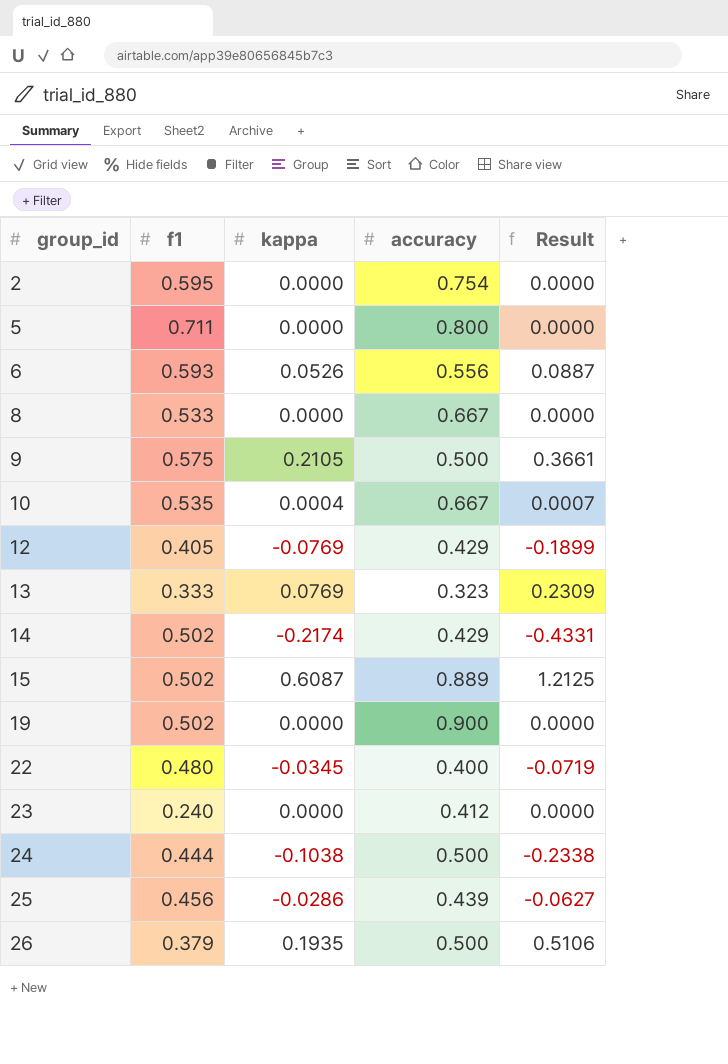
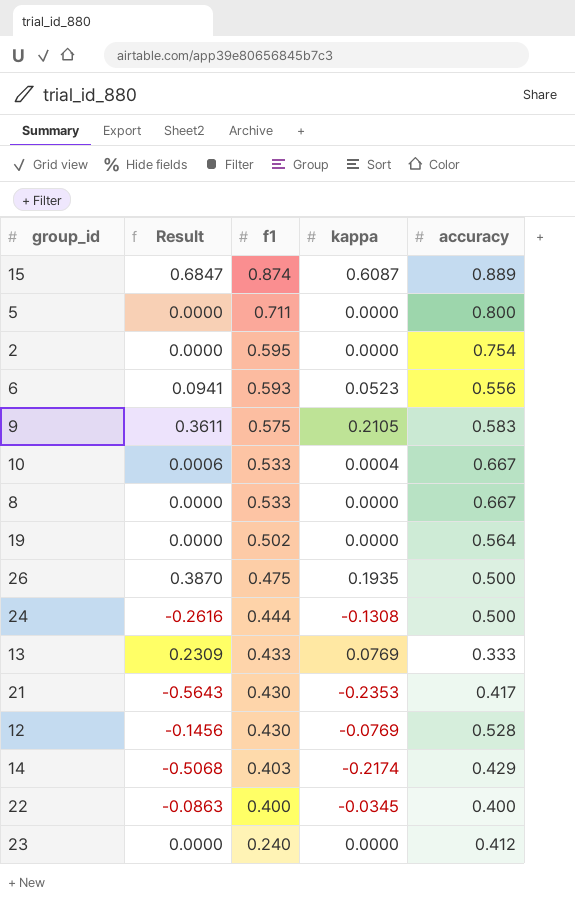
row order: group_id ascending -> f1 descending
column Result | formula: [kappa] / [f1] -> [kappa] / [accuracy]
column Result | position: 5 -> 2
row 25: 0.456 | -0.0286 | 0.439 | -0.0627 -> none
15 | f1: 0.502 -> 0.874
6 | kappa: 0.0526 -> 0.0523
9 | accuracy: 0.500 -> 0.583
10 | f1: 0.535 -> 0.533
19 | accuracy: 0.900 -> 0.564
26 | f1: 0.379 -> 0.475
24 | kappa: -0.1038 -> -0.1308
13 | f1: 0.333 -> 0.433
13 | accuracy: 0.323 -> 0.333
row 21: none -> -0.5643 | 0.430 | -0.2353 | 0.417
12 | f1: 0.405 -> 0.430
12 | accuracy: 0.429 -> 0.528
14 | f1: 0.502 -> 0.403
22 | f1: 0.480 -> 0.400

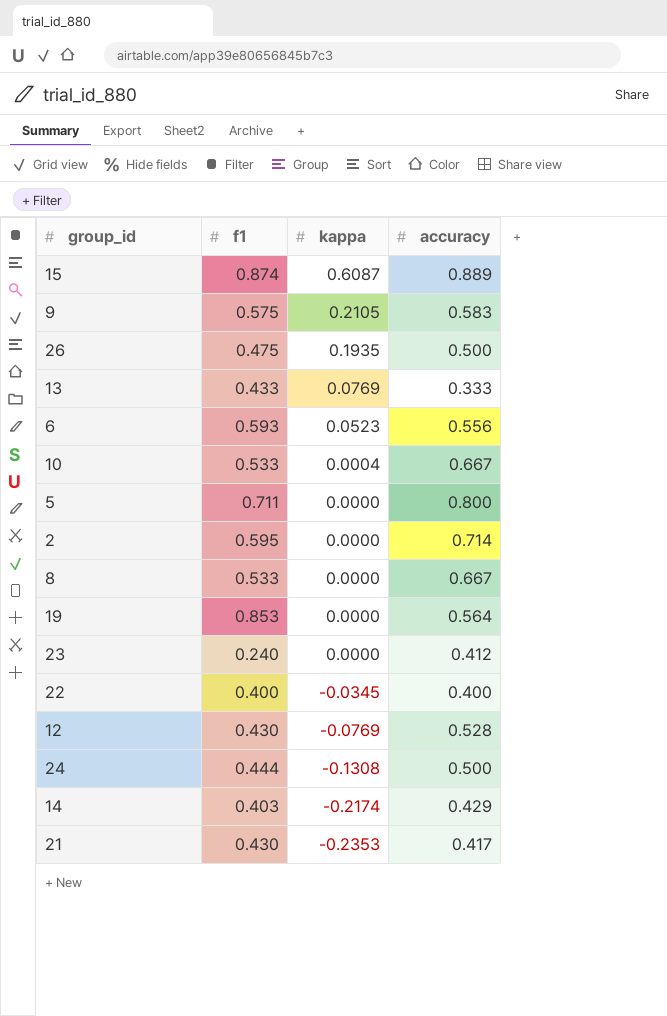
row order: f1 descending -> kappa descending
column Result | formula: [kappa] / [accuracy] -> none
2 | accuracy: 0.754 -> 0.714
19 | f1: 0.502 -> 0.853

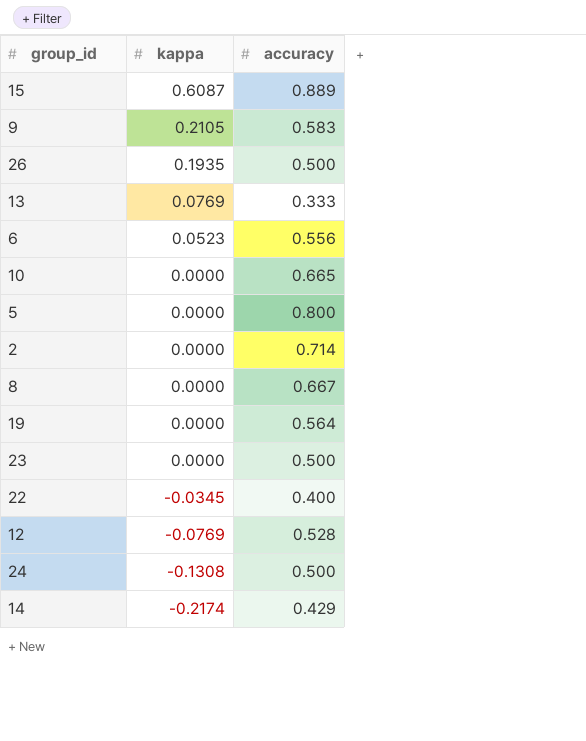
column f1 | position: 2 -> none
row 21: 0.430 | -0.2353 | 0.417 -> none
10 | kappa: 0.0004 -> 0.0000
10 | accuracy: 0.667 -> 0.665
23 | accuracy: 0.412 -> 0.500

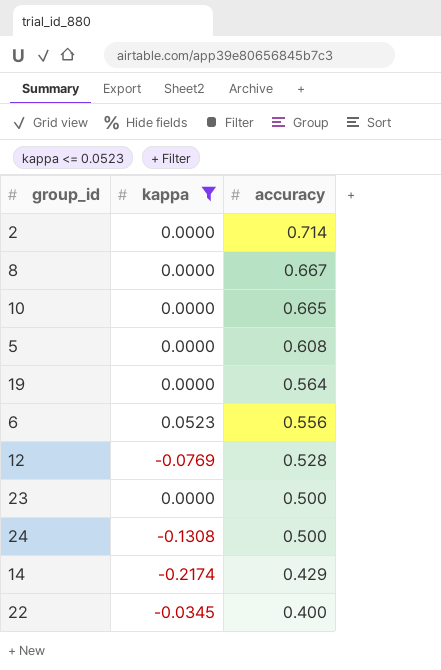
filter: none -> kappa <= 0.0523
row order: kappa descending -> accuracy descending
5 | accuracy: 0.800 -> 0.608

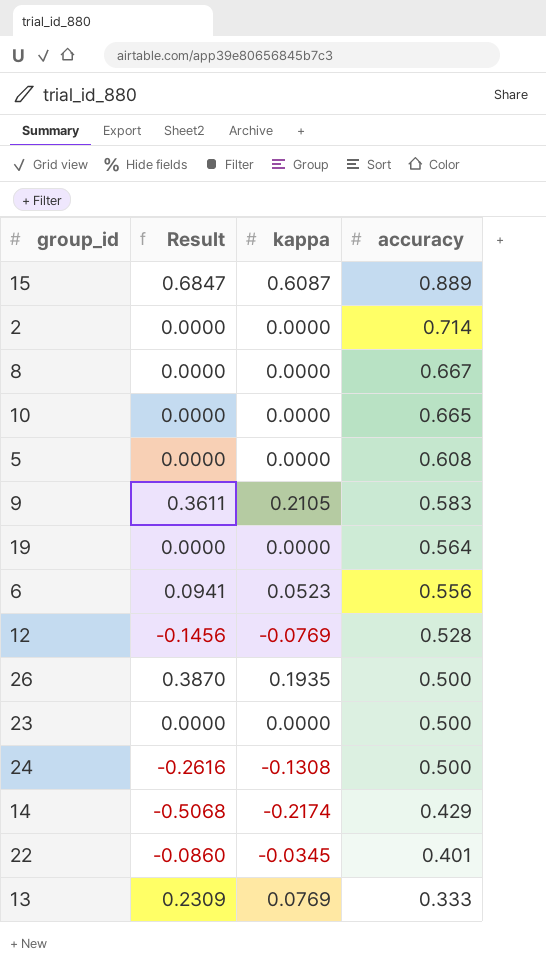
filter: kappa <= 0.0523 -> none
column Result | formula: none -> [kappa] / [accuracy]
22 | accuracy: 0.400 -> 0.401

